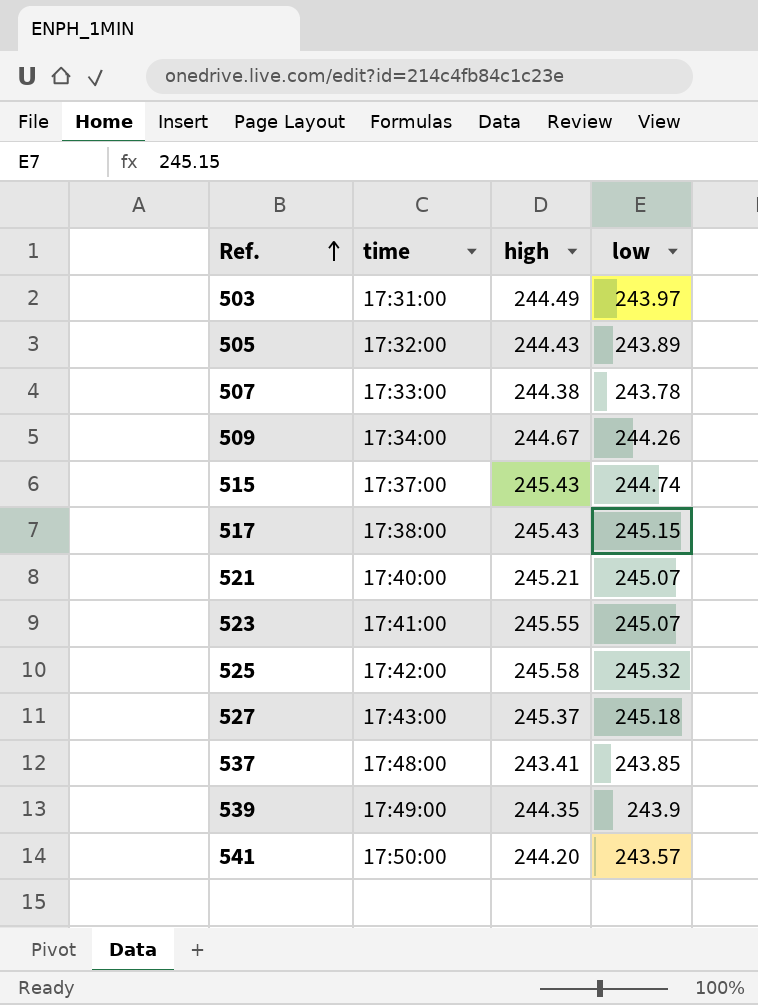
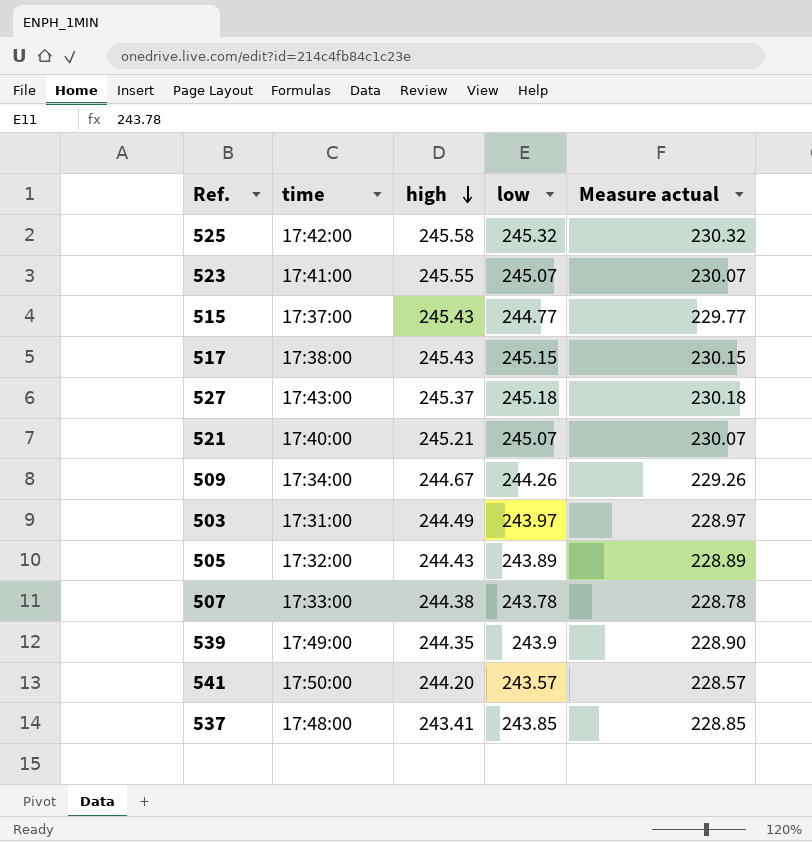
row order: Ref. ascending -> high descending
column Measure actual | formula: none -> [low] - 15
515 | low: 244.74 -> 244.77

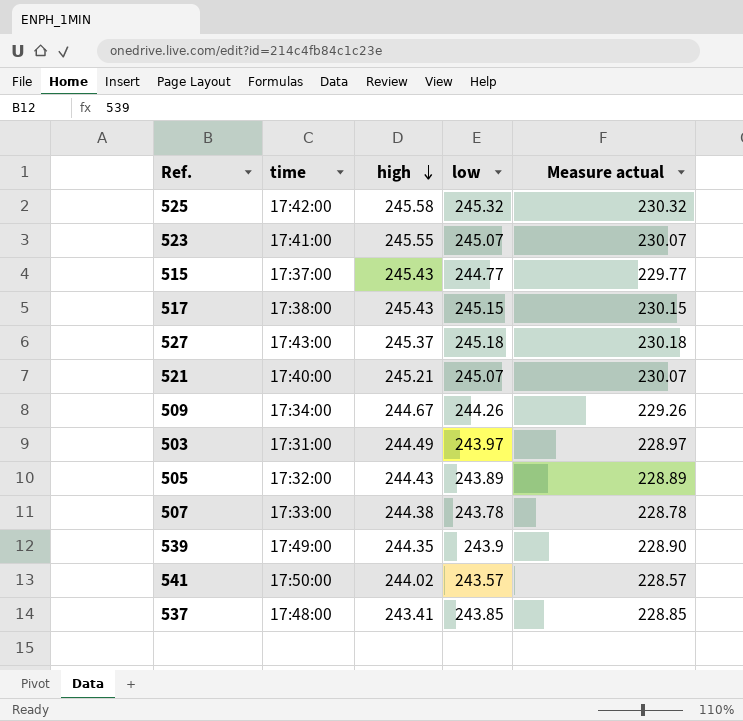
541 | high: 244.20 -> 244.02

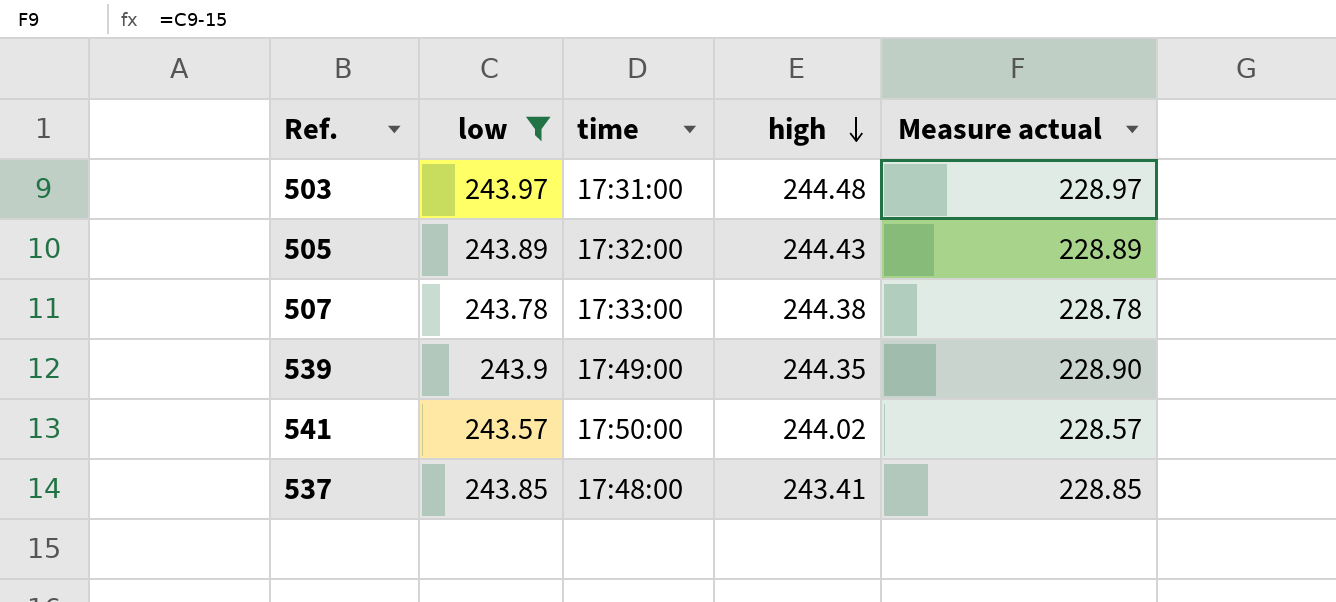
filter: none -> low <= 243.97
column low | position: 4 -> 2
503 | high: 244.49 -> 244.48

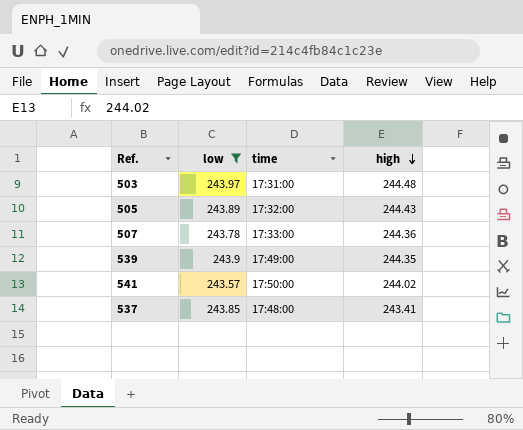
column Measure actual | formula: [low] - 15 -> none
507 | high: 244.38 -> 244.36

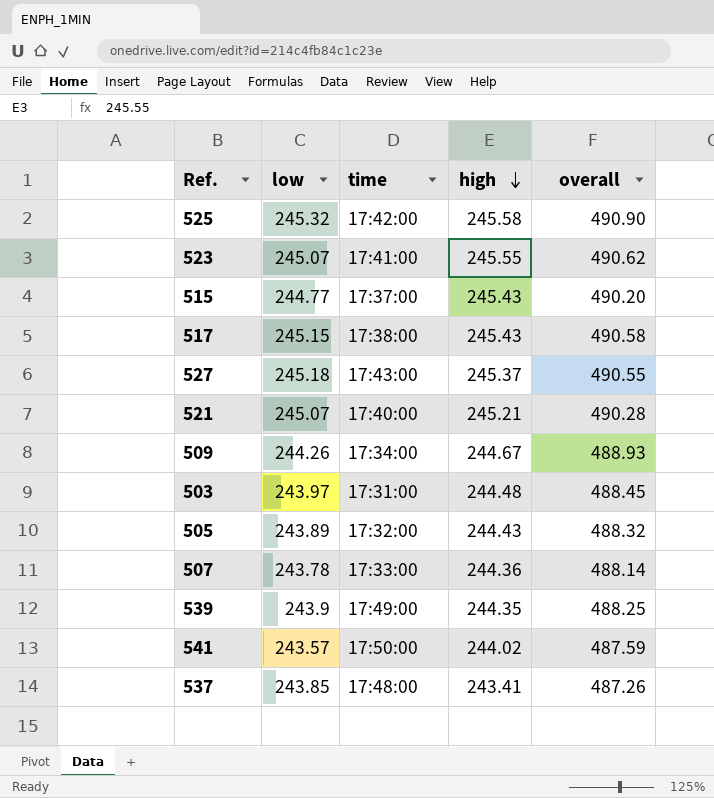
filter: low <= 243.97 -> none
column overall | formula: none -> [low] + [high]

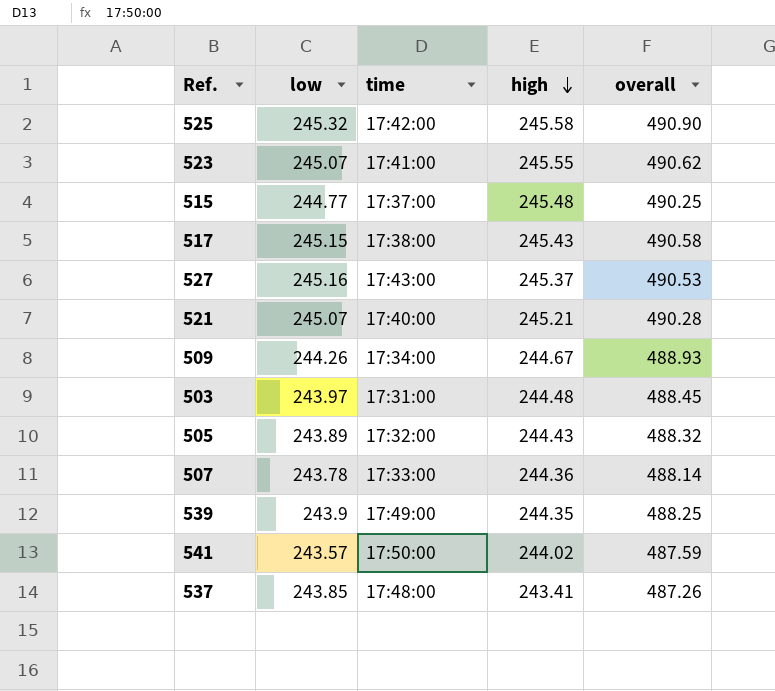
515 | high: 245.43 -> 245.48
515 | overall: 490.20 -> 490.25
527 | low: 245.18 -> 245.16
527 | overall: 490.55 -> 490.53

